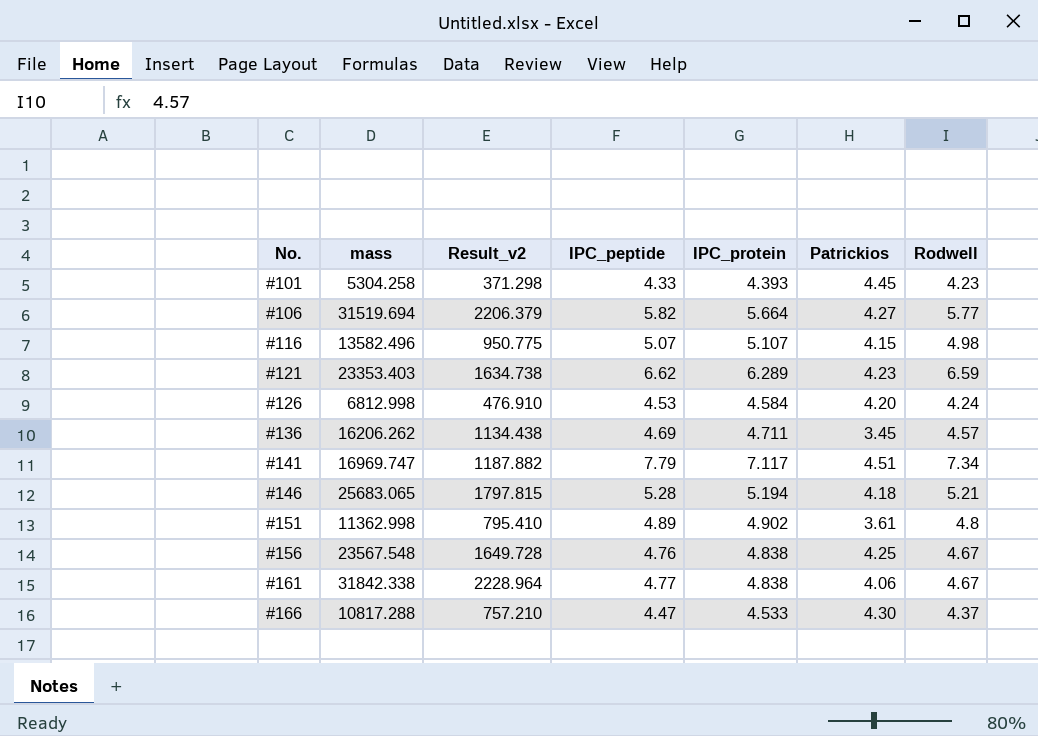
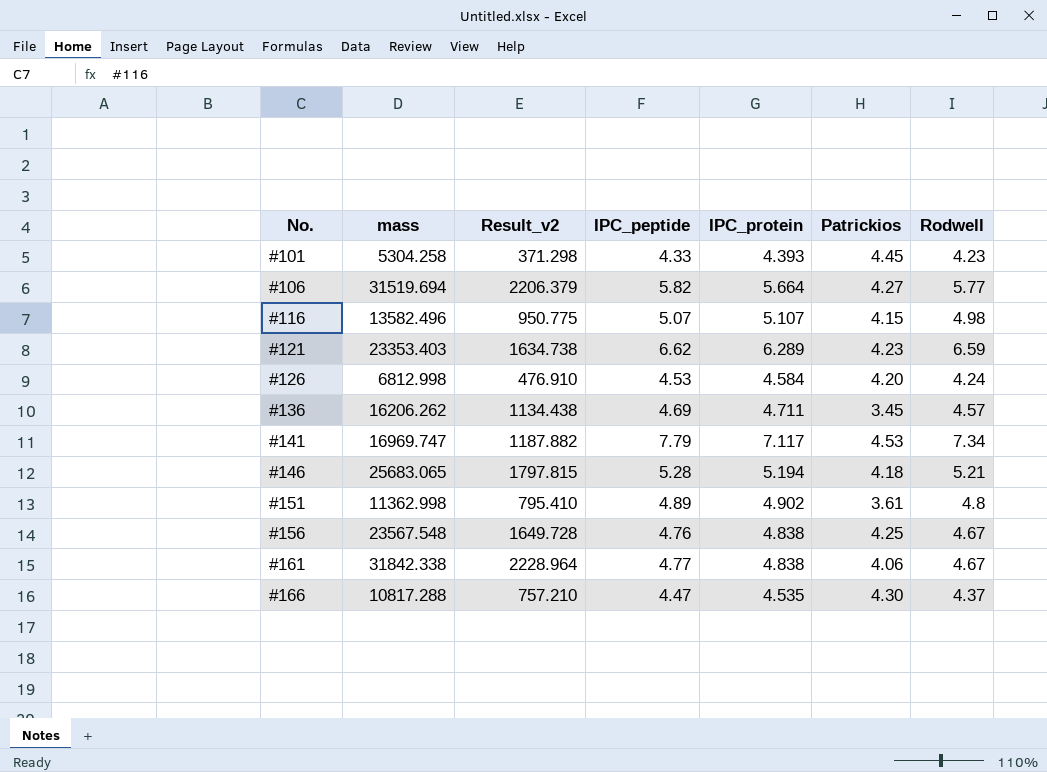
#141 | Patrickios: 4.51 -> 4.53
#166 | IPC_protein: 4.533 -> 4.535

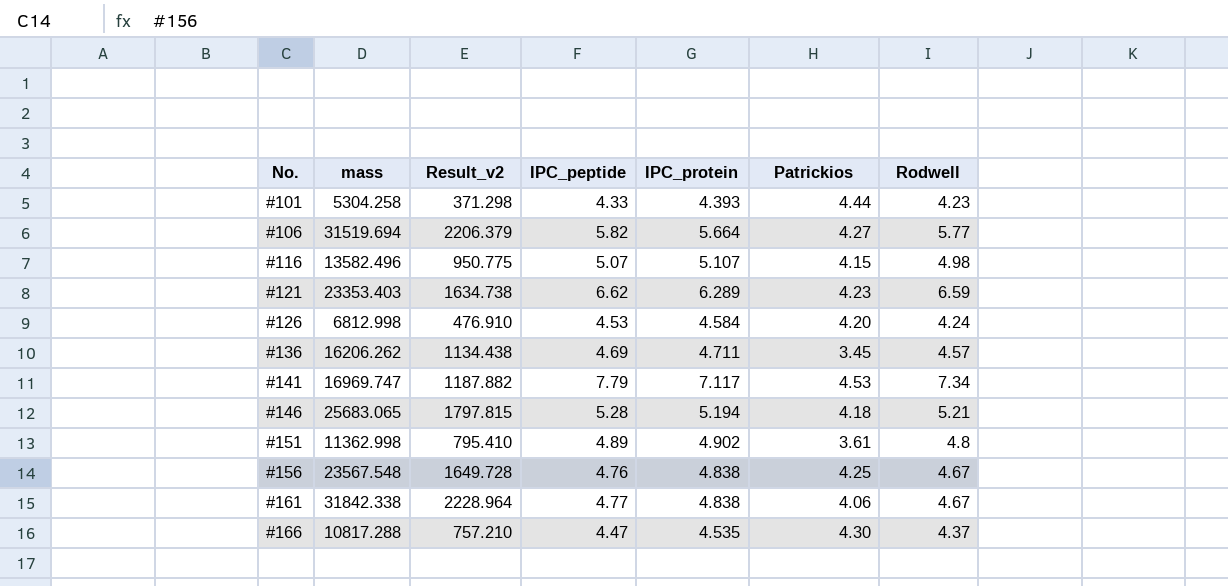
#101 | Patrickios: 4.45 -> 4.44

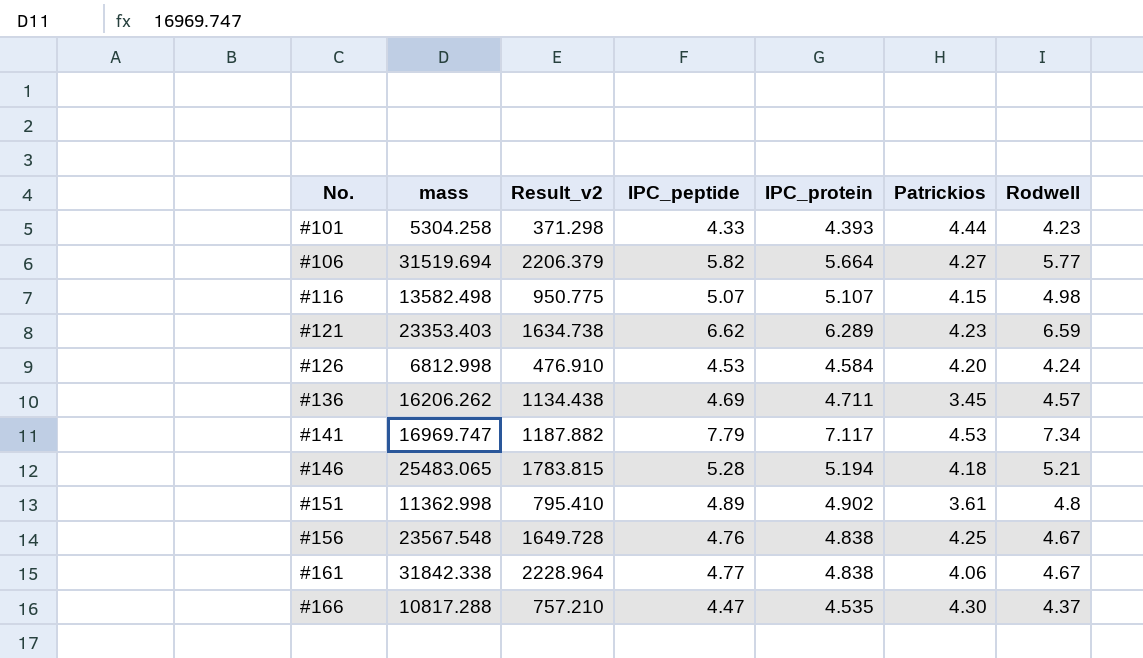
#116 | mass: 13582.496 -> 13582.498
#146 | mass: 25683.065 -> 25483.065
#146 | Result_v2: 1797.815 -> 1783.815

